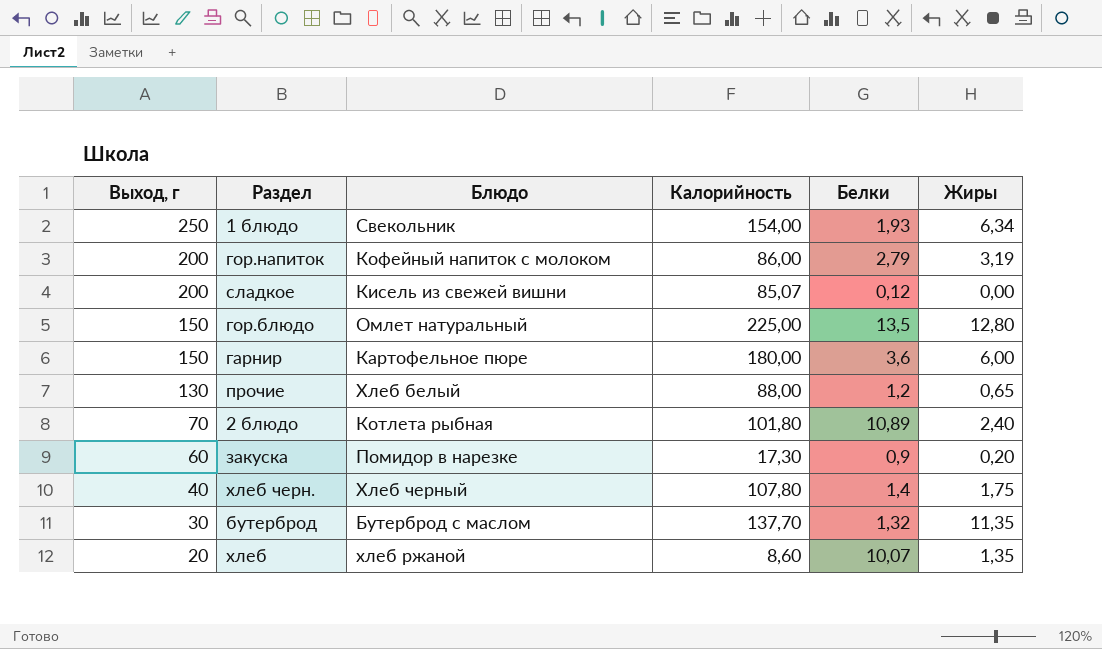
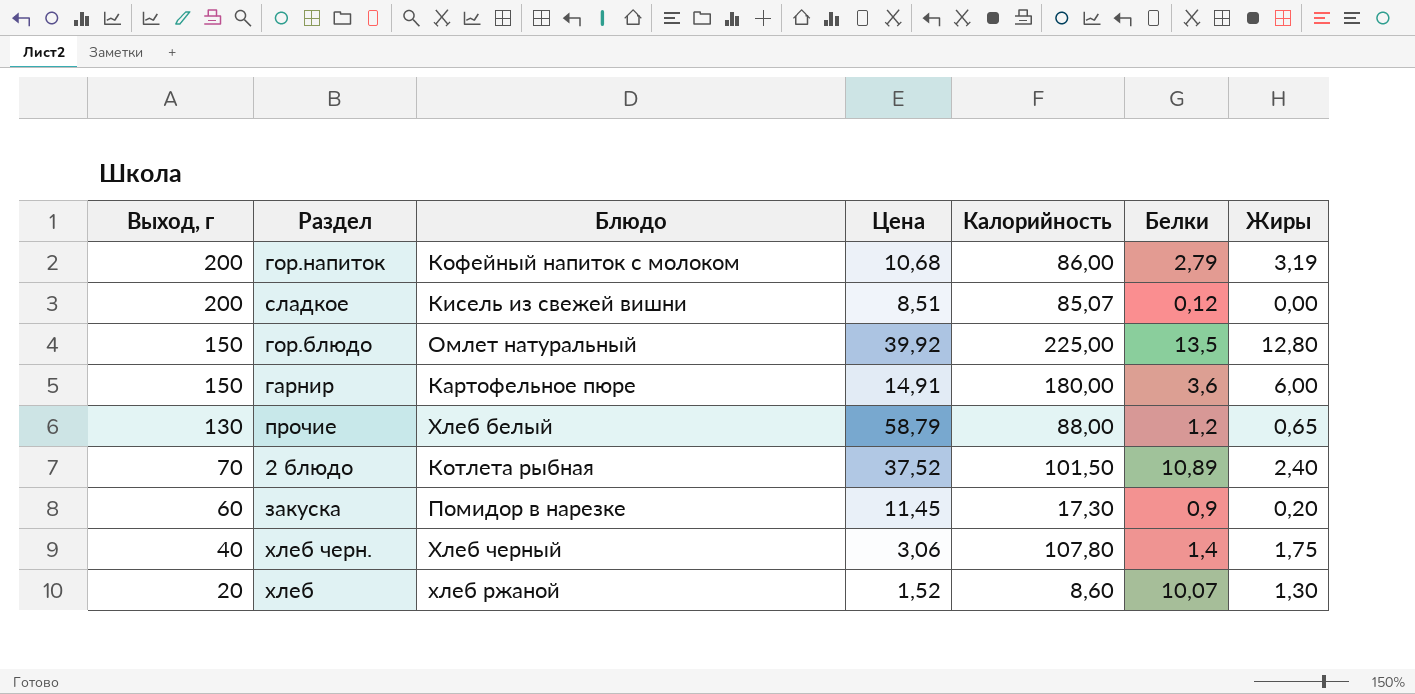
column Цена | position: none -> 4
row 1 блюдо: 250 | Свекольник | 154,00 | 1,93 | 6,34 -> none
row бутерброд: 30 | Бутерброд с маслом | 137,70 | 1,32 | 11,35 -> none
2 блюдо | Калорийность: 101,80 -> 101,50
хлеб | Жиры: 1,35 -> 1,30

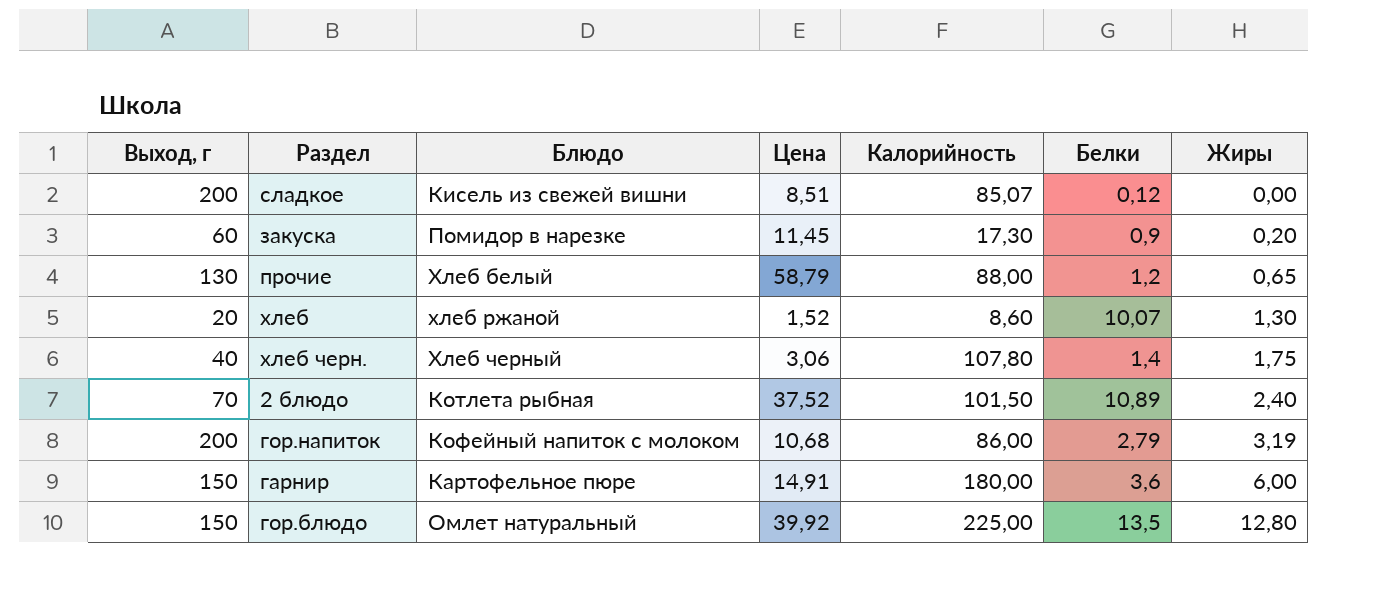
row order: Выход, г descending -> Жиры ascending

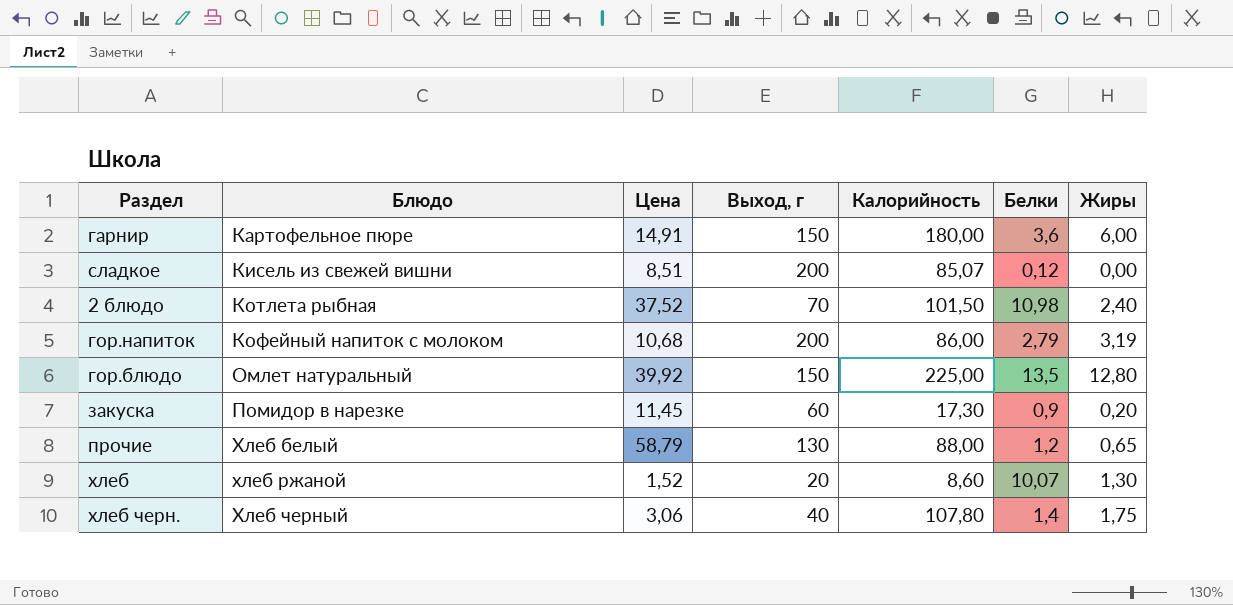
row order: Жиры ascending -> Блюдо ascending
column Выход, г | position: 1 -> 4
2 блюдо | Белки: 10,89 -> 10,98

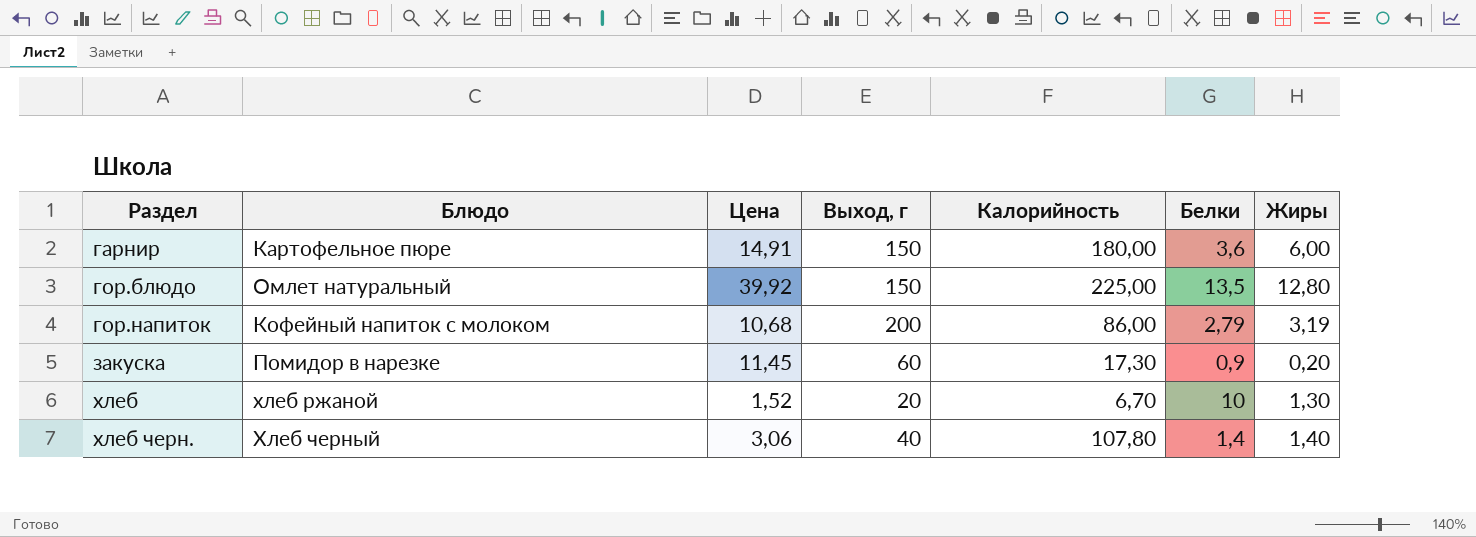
row order: Блюдо ascending -> Раздел ascending
row сладкое: Кисель из свежей вишни | 8,51 | 200 | 85,07 | 0,12 | 0,00 -> none
row 2 блюдо: Котлета рыбная | 37,52 | 70 | 101,50 | 10,98 | 2,40 -> none
row прочие: Хлеб белый | 58,79 | 130 | 88,00 | 1,2 | 0,65 -> none
хлеб | Калорийность: 8,60 -> 6,70
хлеб | Белки: 10,07 -> 10
хлеб черн. | Жиры: 1,75 -> 1,40

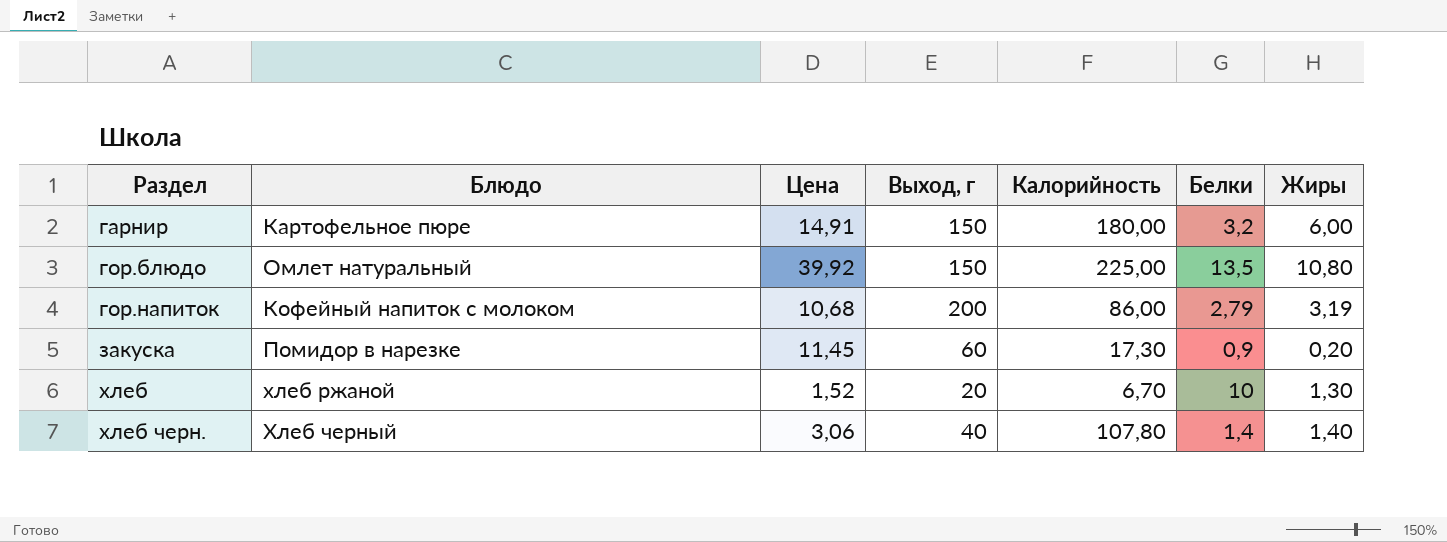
гарнир | Белки: 3,6 -> 3,2
гор.блюдо | Жиры: 12,80 -> 10,80

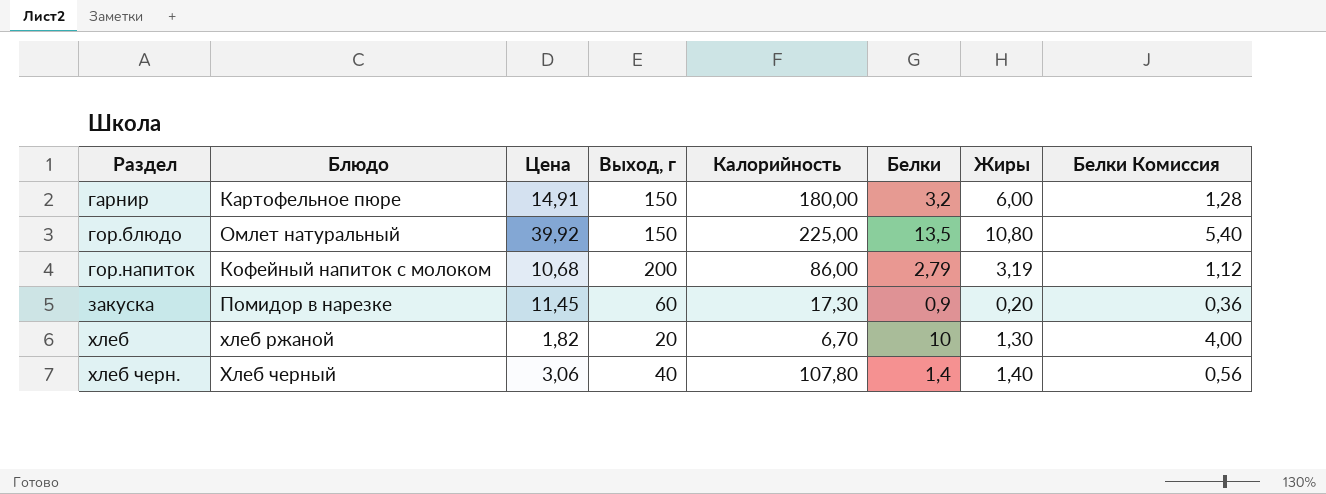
column Белки Комиссия | formula: none -> [Белки] * 0,4
хлеб | Цена: 1,52 -> 1,82

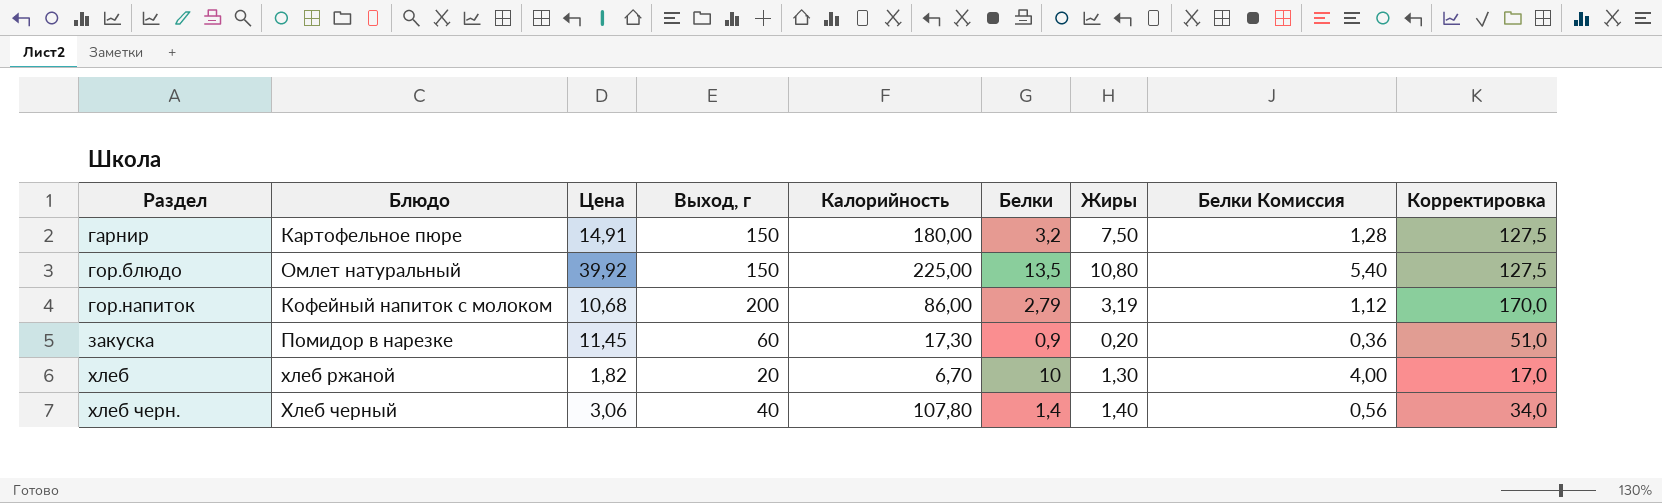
column Корректировка | formula: none -> [Выход, г] * 0,85
гарнир | Жиры: 6,00 -> 7,50

